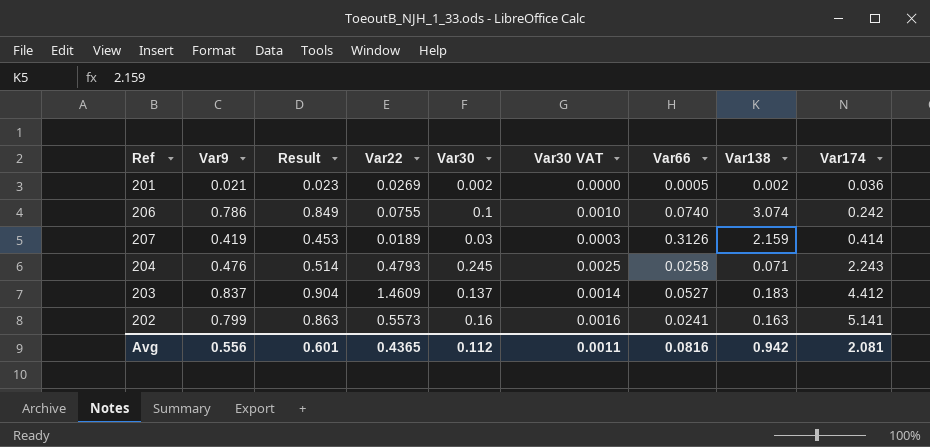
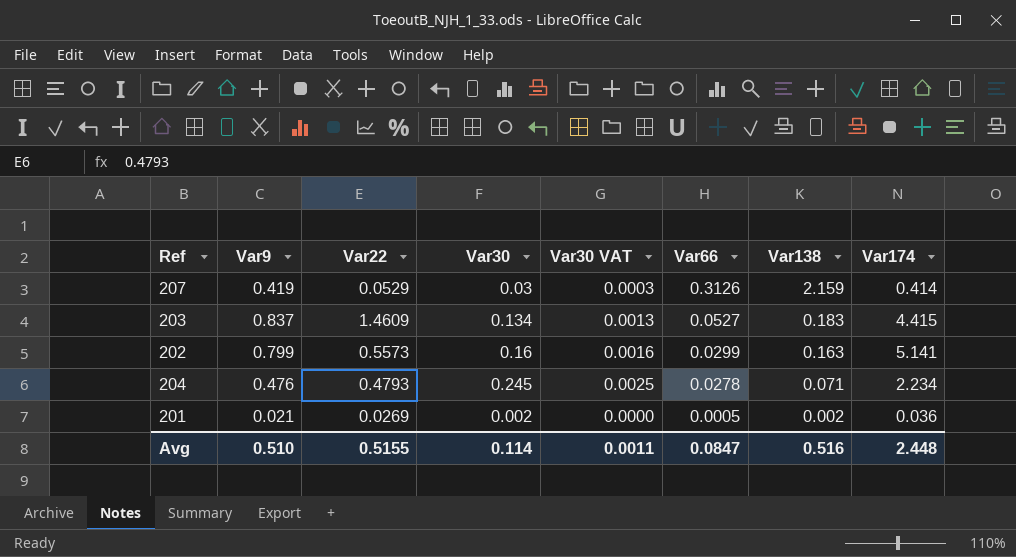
row order: Var174 ascending -> Var66 descending
column Result | formula: [Var9] * 1.08 -> none
row 206: 0.786 | 0.849 | 0.0755 | 0.1 | 0.0010 | 0.0740 | 3.074 | 0.242 -> none
207 | Var22: 0.0189 -> 0.0529
203 | Var30: 0.137 -> 0.134
203 | Var30 VAT: 0.0014 -> 0.0013
203 | Var174: 4.412 -> 4.415
202 | Var66: 0.0241 -> 0.0299
204 | Var66: 0.0258 -> 0.0278
204 | Var174: 2.243 -> 2.234
Avg | Var9: 0.556 -> 0.510
Avg | Var22: 0.4365 -> 0.5155
Avg | Var30: 0.112 -> 0.114
Avg | Var66: 0.0816 -> 0.0847
Avg | Var138: 0.942 -> 0.516
Avg | Var174: 2.081 -> 2.448

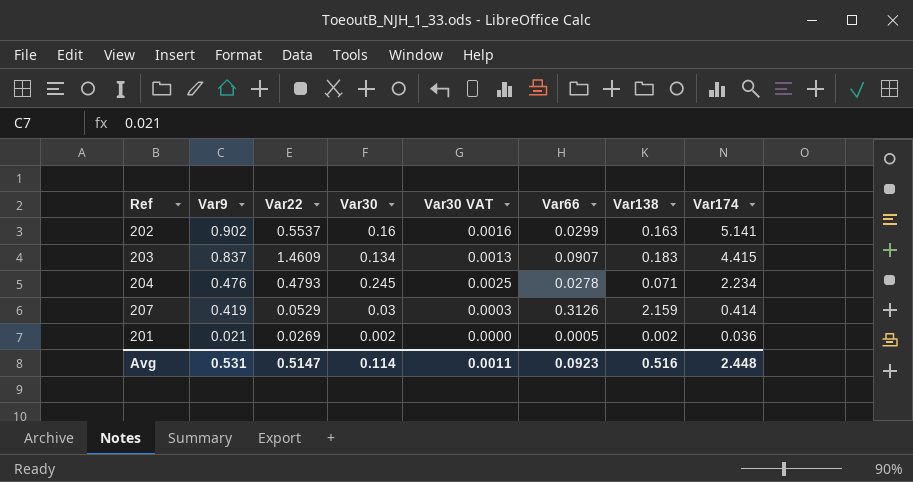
row order: Var66 descending -> Var9 descending
202 | Var9: 0.799 -> 0.902
202 | Var22: 0.5573 -> 0.5537
203 | Var66: 0.0527 -> 0.0907
Avg | Var9: 0.510 -> 0.531
Avg | Var22: 0.5155 -> 0.5147
Avg | Var66: 0.0847 -> 0.0923

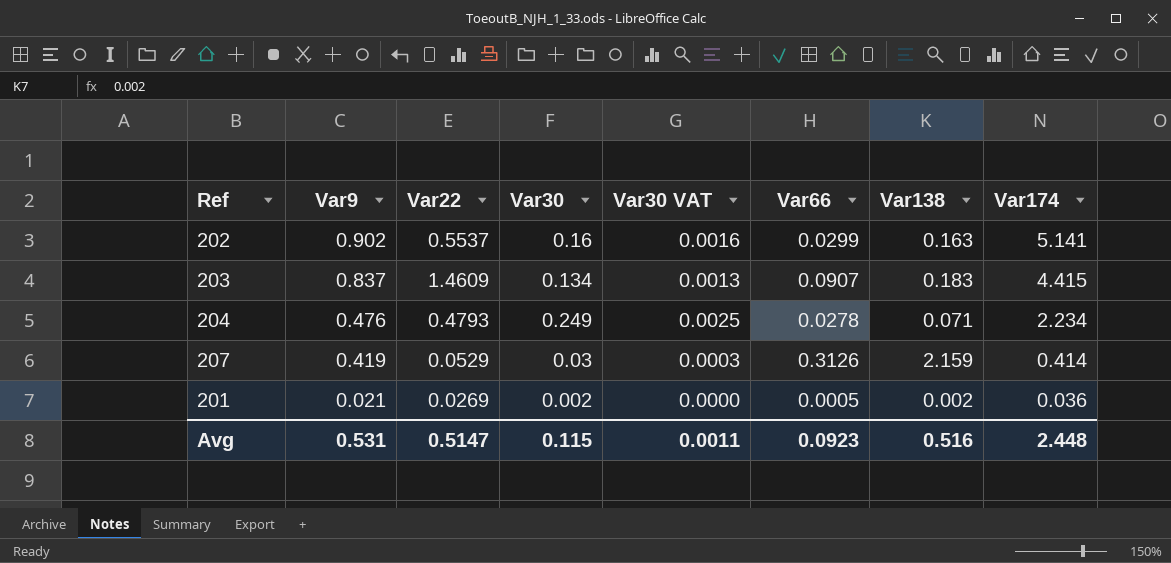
204 | Var30: 0.245 -> 0.249
Avg | Var30: 0.114 -> 0.115

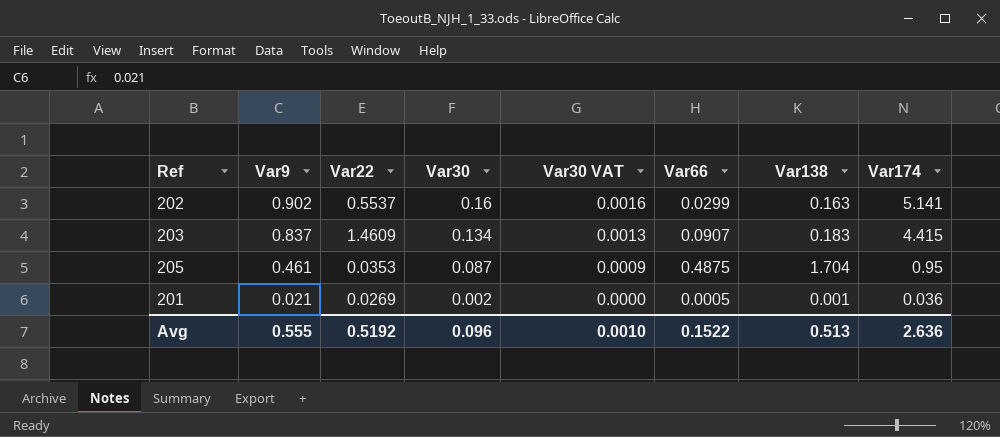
row 204: 0.476 | 0.4793 | 0.249 | 0.0025 | 0.0278 | 0.071 | 2.234 -> none
row 207: 0.419 | 0.0529 | 0.03 | 0.0003 | 0.3126 | 2.159 | 0.414 -> none
row 205: none -> 0.461 | 0.0353 | 0.087 | 0.0009 | 0.4875 | 1.704 | 0.95
201 | Var138: 0.002 -> 0.001
Avg | Var9: 0.531 -> 0.555
Avg | Var22: 0.5147 -> 0.5192
Avg | Var30: 0.115 -> 0.096
Avg | Var30 VAT: 0.0011 -> 0.0010
Avg | Var66: 0.0923 -> 0.1522
Avg | Var138: 0.516 -> 0.513
Avg | Var174: 2.448 -> 2.636

